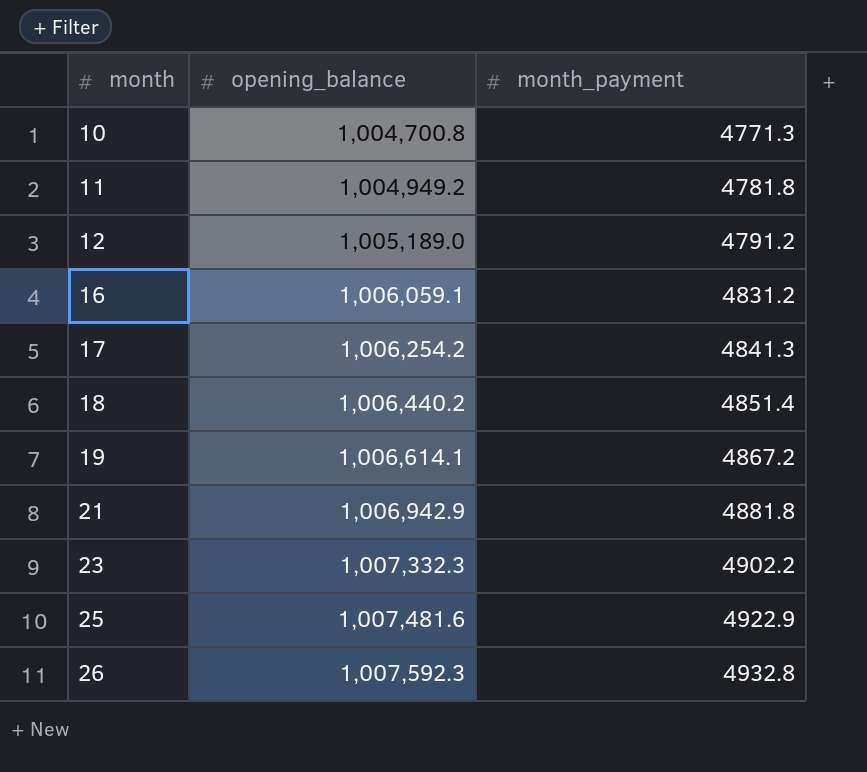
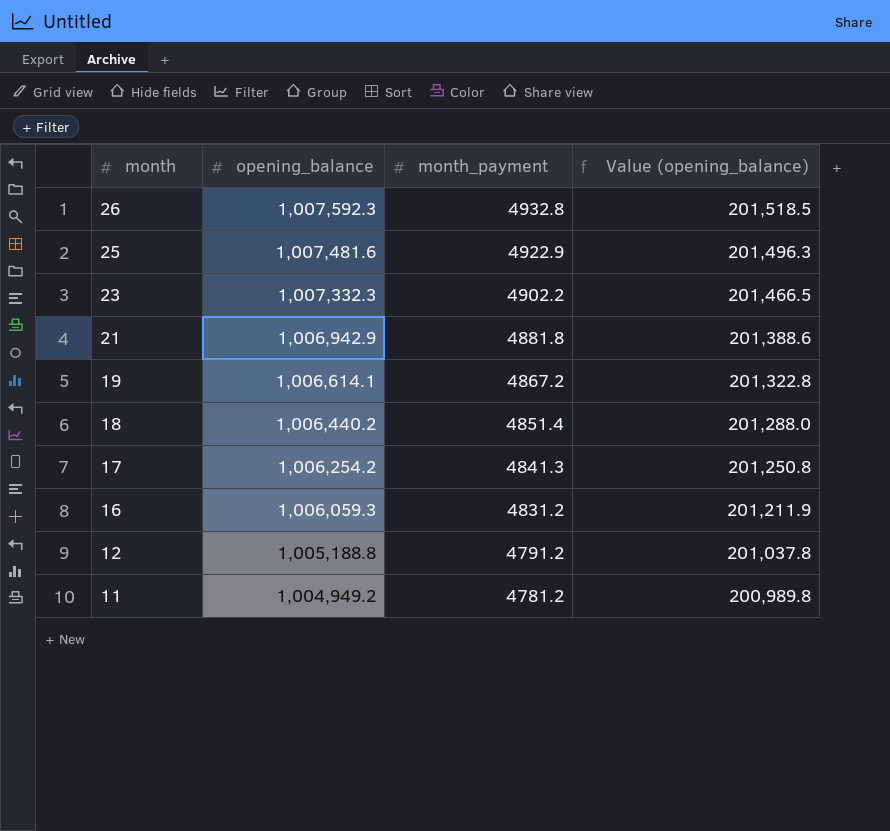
row order: month ascending -> month descending
column Value (opening_balance) | formula: none -> [opening_balance] * 0.2
row 10: 1,004,700.8 | 4771.3 -> none
16 | opening_balance: 1,006,059.1 -> 1,006,059.3
12 | opening_balance: 1,005,189.0 -> 1,005,188.8
11 | month_payment: 4781.8 -> 4781.2

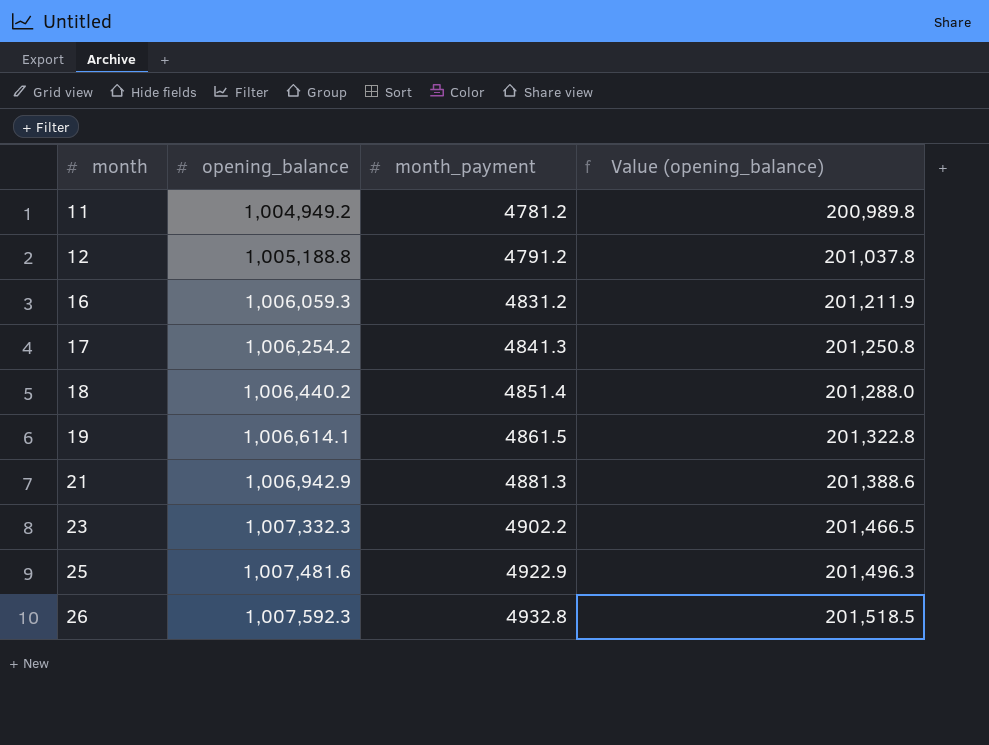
row order: month descending -> month ascending
19 | month_payment: 4867.2 -> 4861.5
21 | month_payment: 4881.8 -> 4881.3

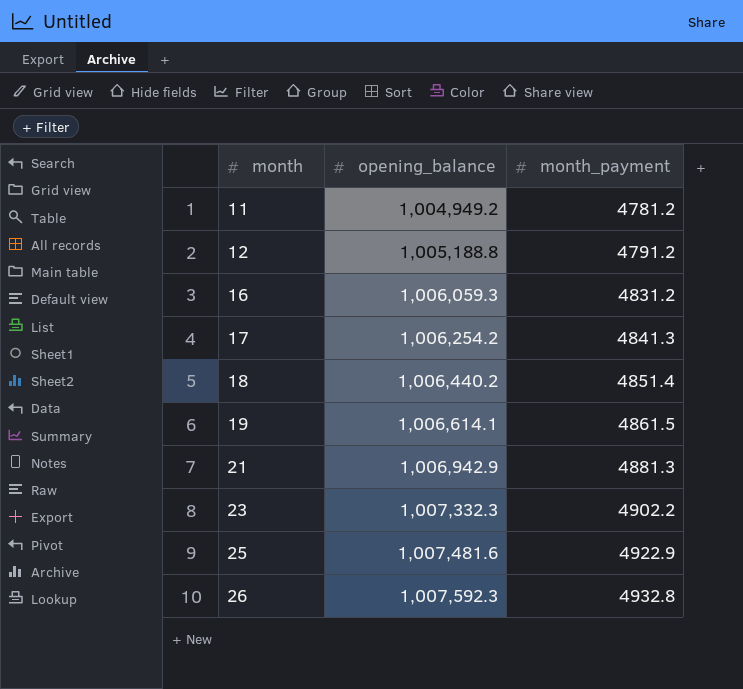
column Value (opening_balance) | formula: [opening_balance] * 0.2 -> none

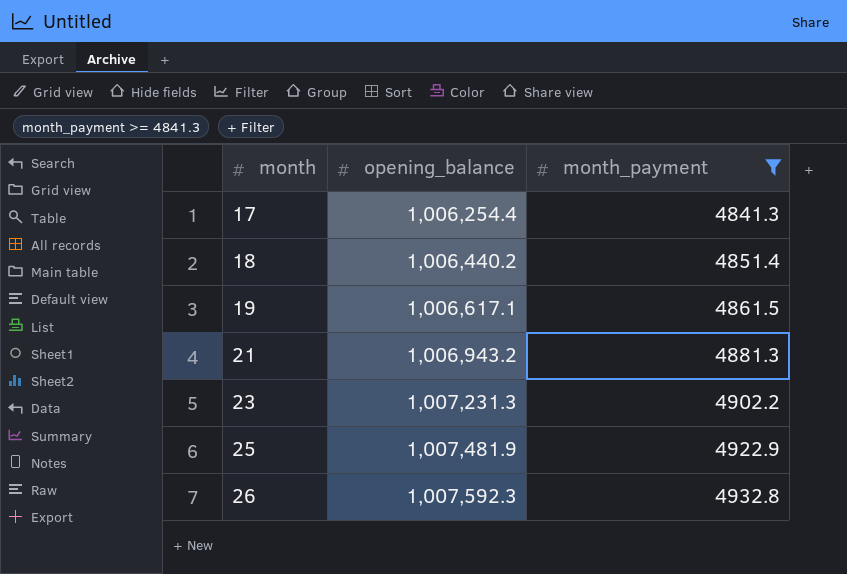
filter: none -> month_payment >= 4841.3
17 | opening_balance: 1,006,254.2 -> 1,006,254.4
19 | opening_balance: 1,006,614.1 -> 1,006,617.1
21 | opening_balance: 1,006,942.9 -> 1,006,943.2
23 | opening_balance: 1,007,332.3 -> 1,007,231.3
25 | opening_balance: 1,007,481.6 -> 1,007,481.9

